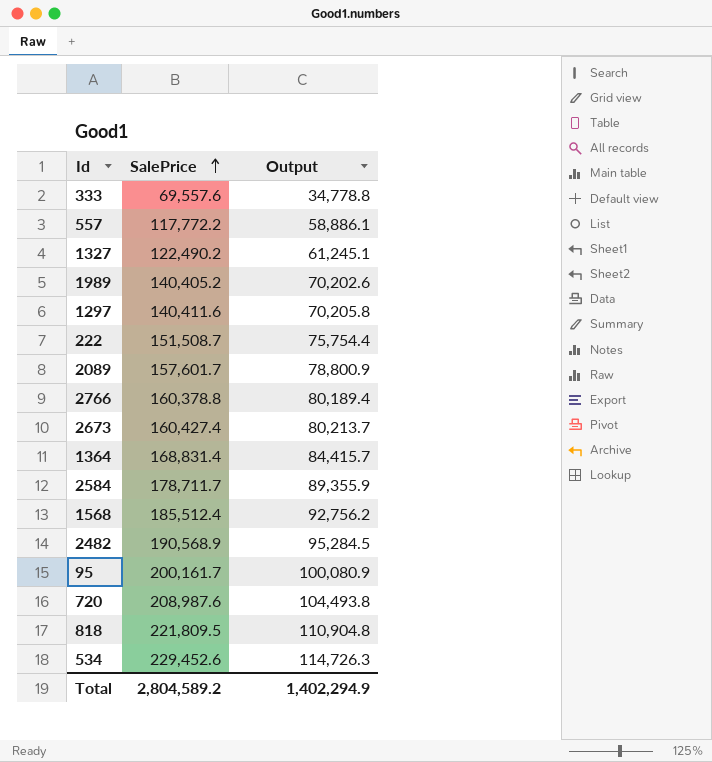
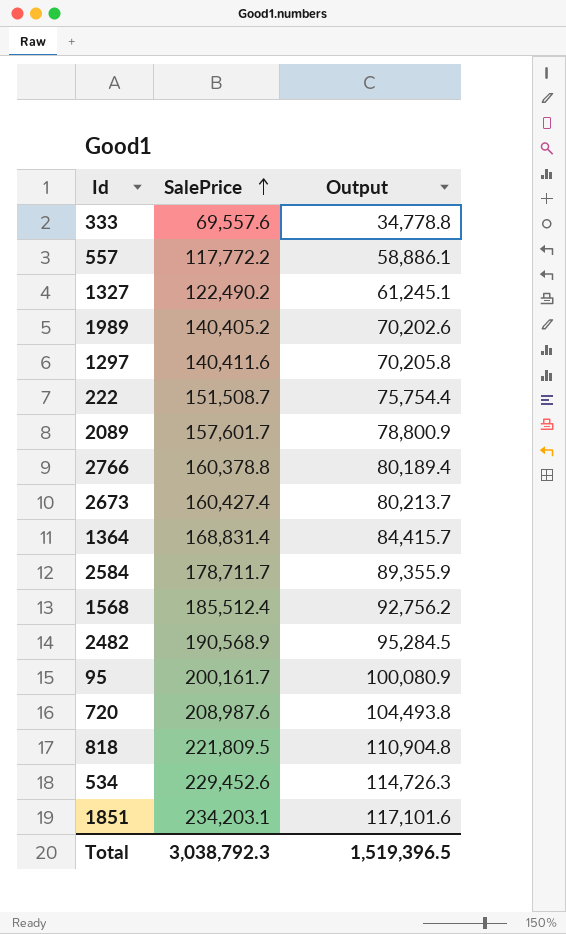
row 1851: none -> 234,203.1 | 117,101.6
Total | SalePrice: 2,804,589.2 -> 3,038,792.3
Total | Output: 1,402,294.9 -> 1,519,396.5

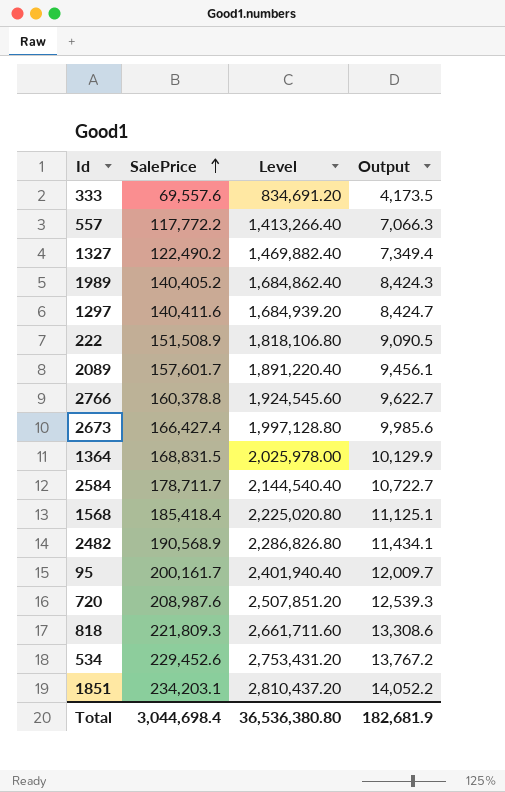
column Level | formula: none -> [SalePrice] * 12
column Output | formula: [SalePrice] * 0.5 -> [SalePrice] * 0.06
222 | SalePrice: 151,508.7 -> 151,508.9
2673 | SalePrice: 160,427.4 -> 166,427.4
1364 | SalePrice: 168,831.4 -> 168,831.5
1568 | SalePrice: 185,512.4 -> 185,418.4
818 | SalePrice: 221,809.5 -> 221,809.3
Total | SalePrice: 3,038,792.3 -> 3,044,698.4
Total | Output: 1,519,396.5 -> 182,681.9

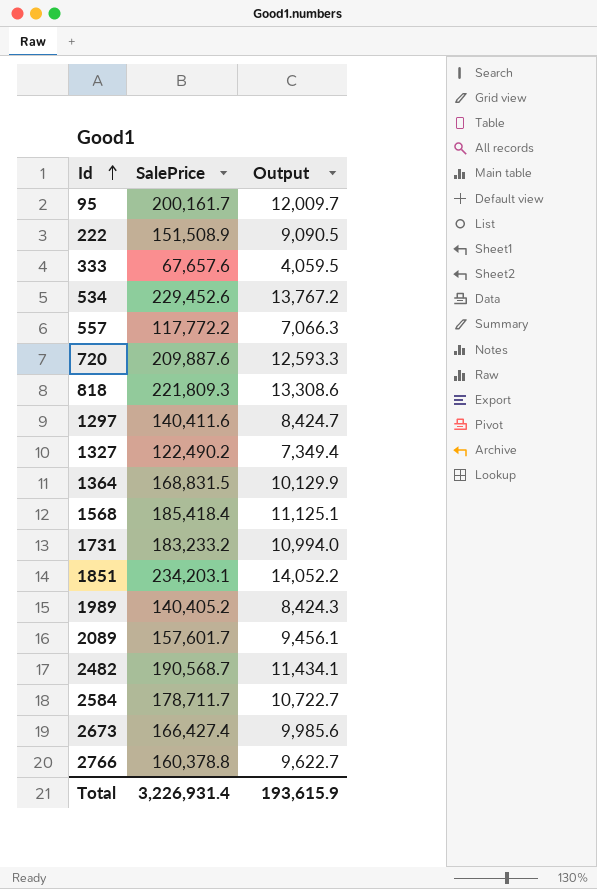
row order: SalePrice ascending -> Id ascending
column Level | formula: [SalePrice] * 12 -> none
333 | SalePrice: 69,557.6 -> 67,657.6
333 | Output: 4,173.5 -> 4,059.5
720 | SalePrice: 208,987.6 -> 209,887.6
720 | Output: 12,539.3 -> 12,593.3
row 1731: none -> 183,233.2 | 10,994.0
2482 | SalePrice: 190,568.9 -> 190,568.7
Total | SalePrice: 3,044,698.4 -> 3,226,931.4
Total | Output: 182,681.9 -> 193,615.9

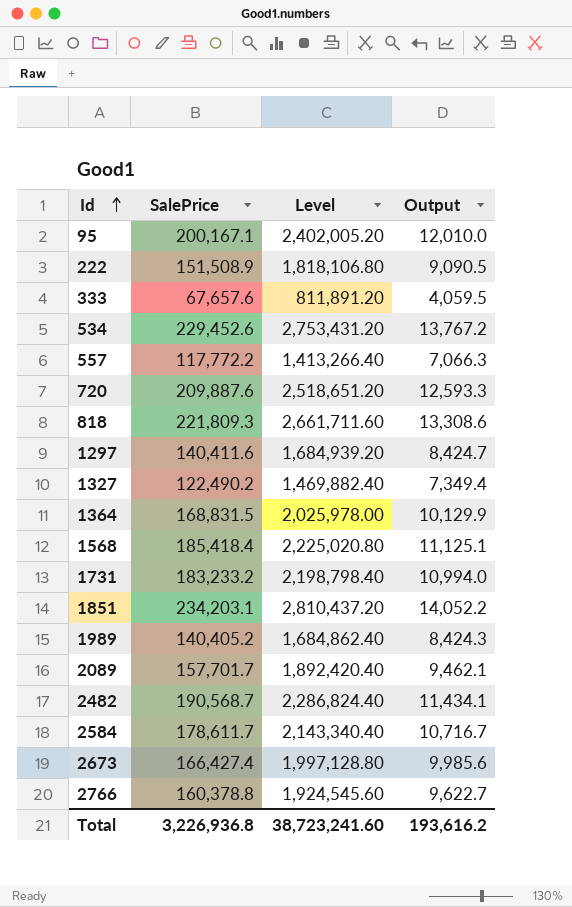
column Level | formula: none -> [SalePrice] * 12
95 | SalePrice: 200,161.7 -> 200,167.1
95 | Output: 12,009.7 -> 12,010.0
2089 | SalePrice: 157,601.7 -> 157,701.7
2089 | Output: 9,456.1 -> 9,462.1
2584 | SalePrice: 178,711.7 -> 178,611.7
2584 | Output: 10,722.7 -> 10,716.7
Total | SalePrice: 3,226,931.4 -> 3,226,936.8
Total | Output: 193,615.9 -> 193,616.2

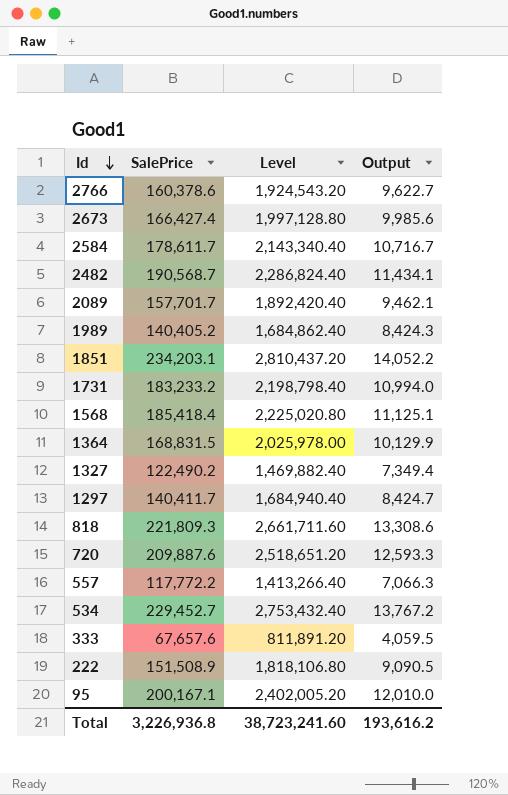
row order: Id ascending -> Id descending
2766 | SalePrice: 160,378.8 -> 160,378.6
2766 | Level: 1,924,545.60 -> 1,924,543.20
1297 | SalePrice: 140,411.6 -> 140,411.7
1297 | Level: 1,684,939.20 -> 1,684,940.40
534 | SalePrice: 229,452.6 -> 229,452.7
534 | Level: 2,753,431.20 -> 2,753,432.40

